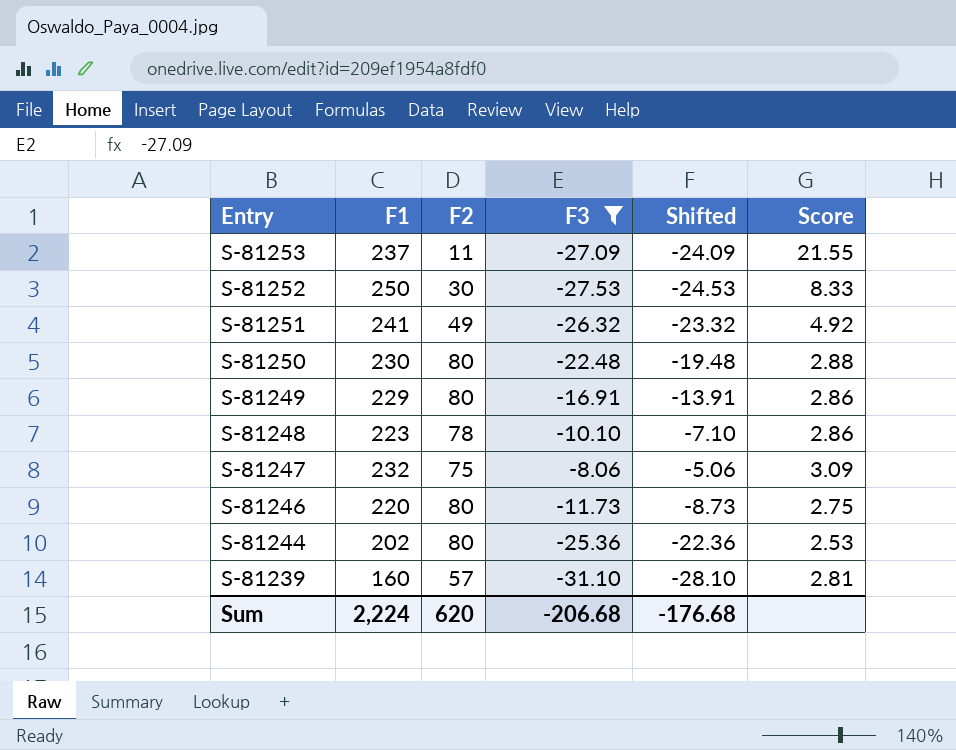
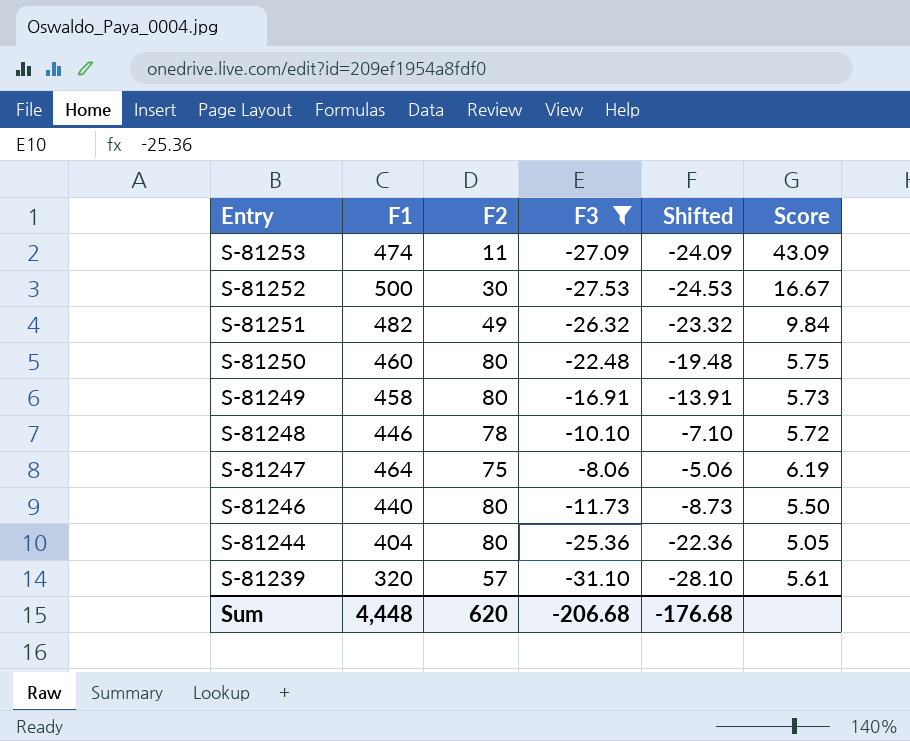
S-81253 | F1: 237 -> 474
S-81253 | Score: 21.55 -> 43.09
S-81252 | F1: 250 -> 500
S-81252 | Score: 8.33 -> 16.67
S-81251 | F1: 241 -> 482
S-81251 | Score: 4.92 -> 9.84
S-81250 | F1: 230 -> 460
S-81250 | Score: 2.88 -> 5.75
S-81249 | F1: 229 -> 458
S-81249 | Score: 2.86 -> 5.73
S-81248 | F1: 223 -> 446
S-81248 | Score: 2.86 -> 5.72
S-81247 | F1: 232 -> 464
S-81247 | Score: 3.09 -> 6.19
S-81246 | F1: 220 -> 440
S-81246 | Score: 2.75 -> 5.50
S-81244 | F1: 202 -> 404
S-81244 | Score: 2.53 -> 5.05
S-81239 | F1: 160 -> 320
S-81239 | Score: 2.81 -> 5.61
Sum | F1: 2,224 -> 4,448

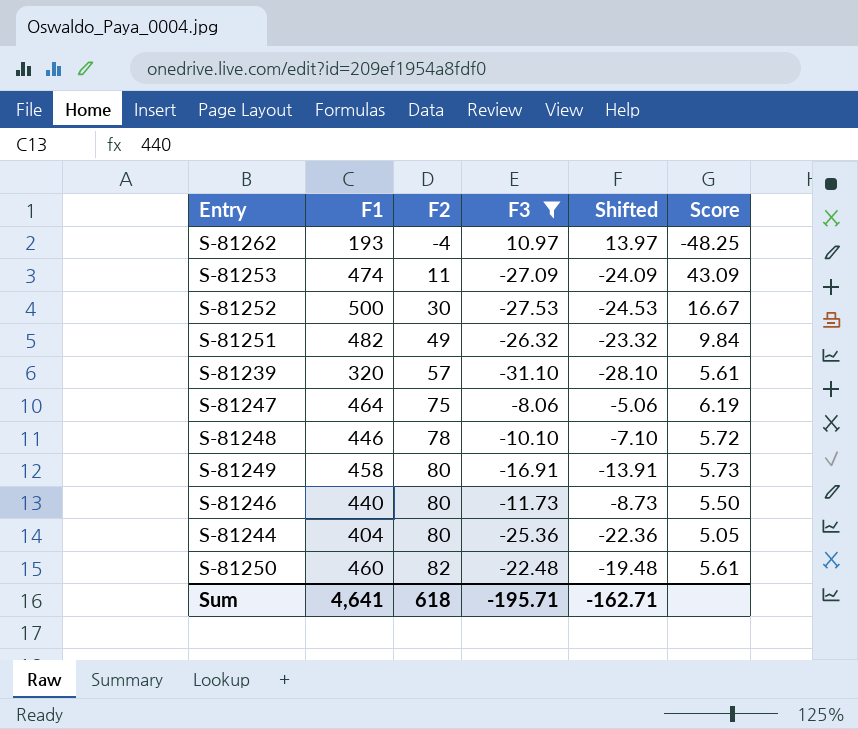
row order: Entry descending -> F2 ascending
row S-81262: none -> 193 | -4 | 10.97 | 13.97 | -48.25
S-81250 | F2: 80 -> 82
S-81250 | Score: 5.75 -> 5.61
Sum | F1: 4,448 -> 4,641
Sum | F2: 620 -> 618
Sum | F3: -206.68 -> -195.71
Sum | Shifted: -176.68 -> -162.71

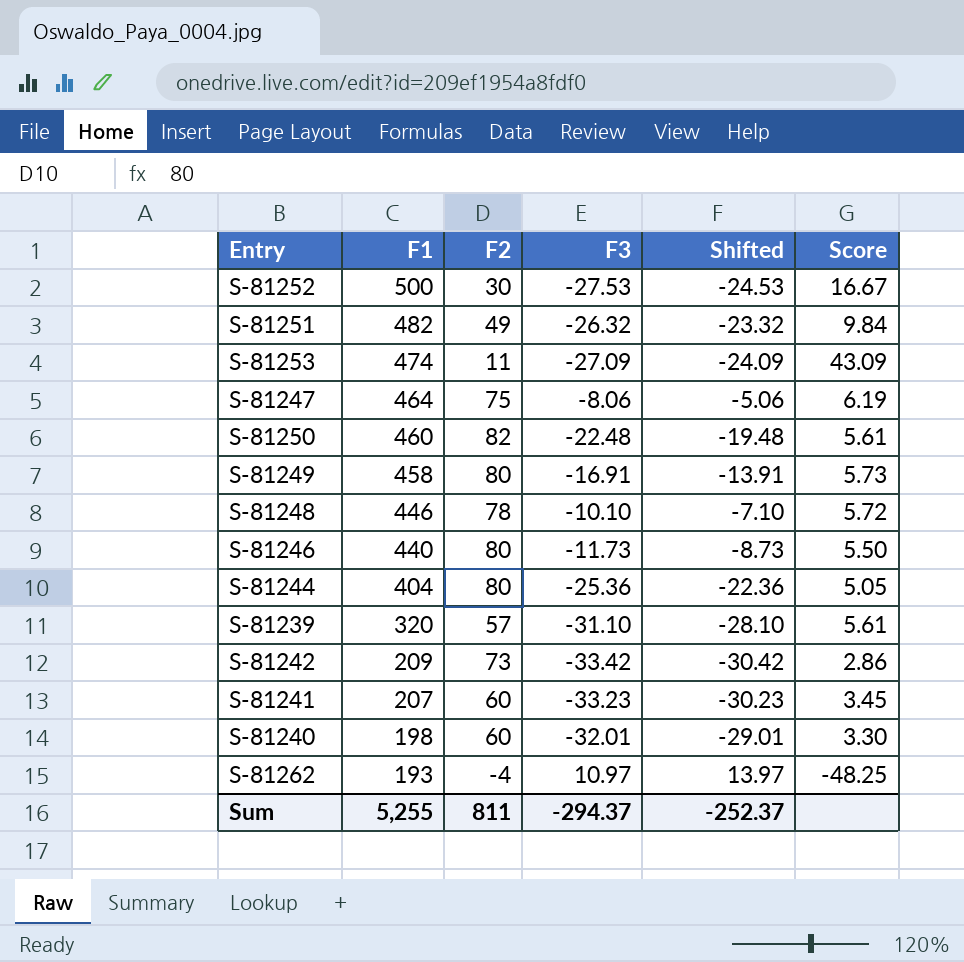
filter: F3 >= -31.10 -> none
row order: F2 ascending -> F1 descending
Sum | F1: 4,641 -> 5,255
Sum | F2: 618 -> 811
Sum | F3: -195.71 -> -294.37
Sum | Shifted: -162.71 -> -252.37

